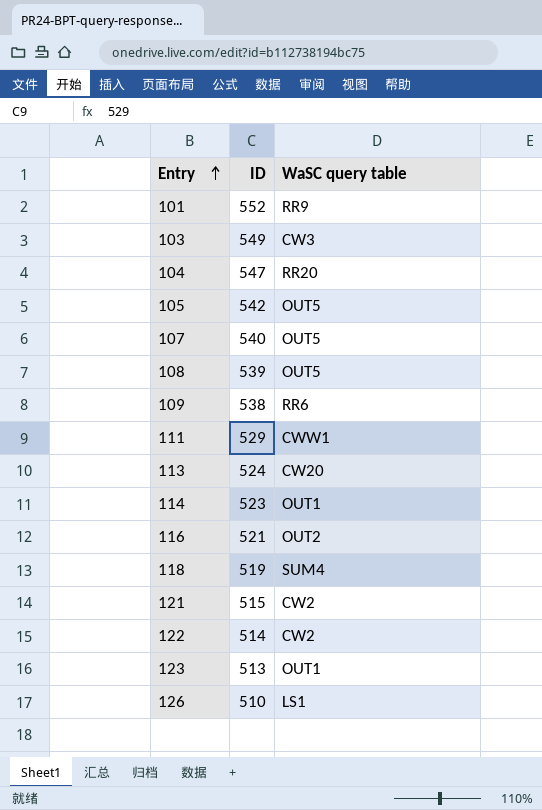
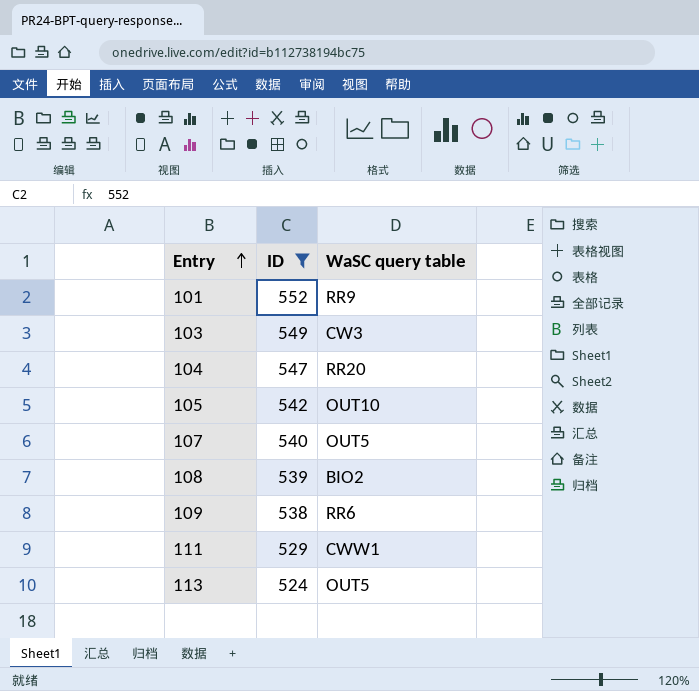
filter: none -> ID >= 524
105 | WaSC query table: OUT5 -> OUT10
108 | WaSC query table: OUT5 -> BIO2
113 | WaSC query table: CW20 -> OUT5

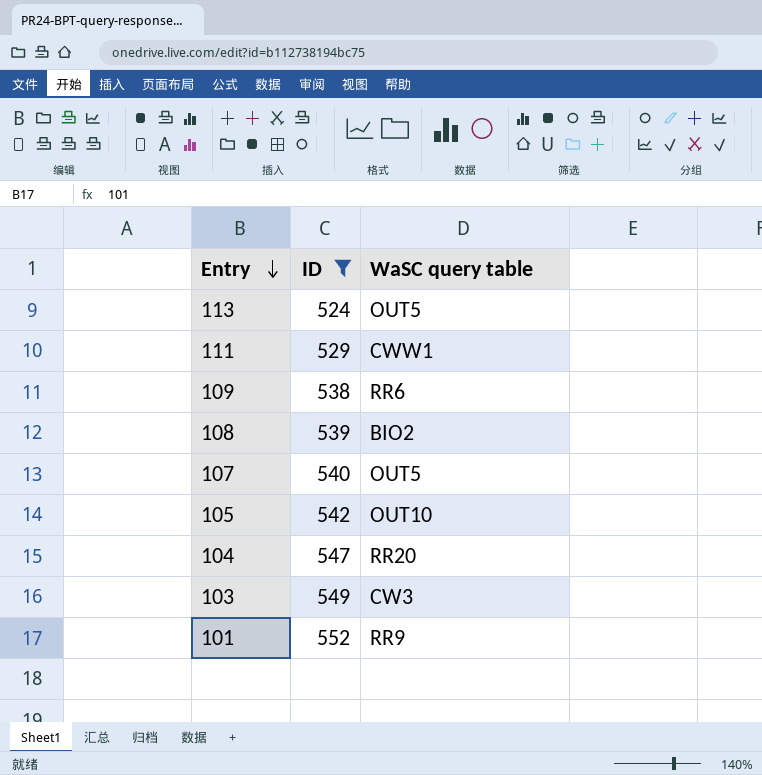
row order: Entry ascending -> Entry descending

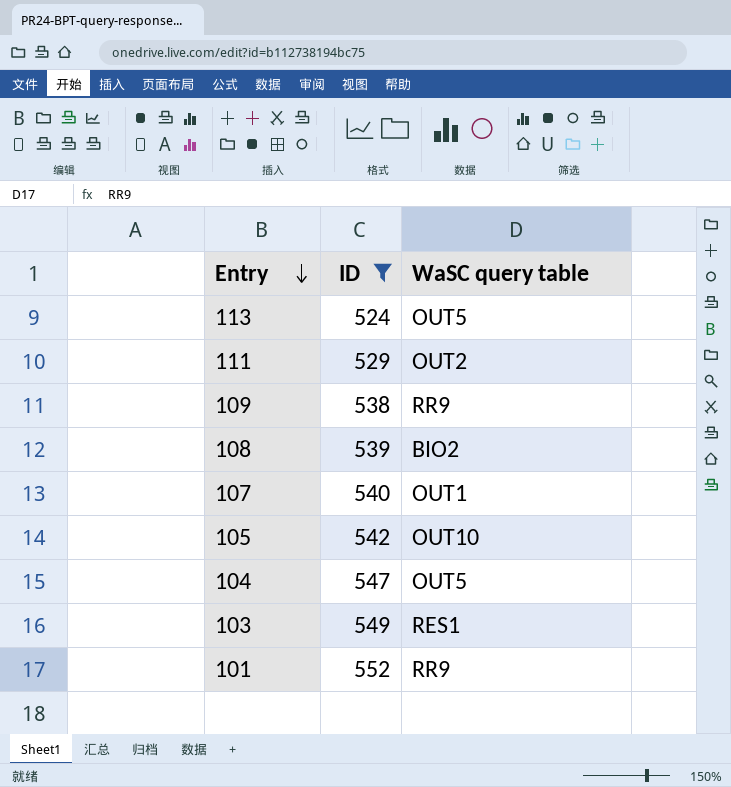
111 | WaSC query table: CWW1 -> OUT2
109 | WaSC query table: RR6 -> RR9
107 | WaSC query table: OUT5 -> OUT1
104 | WaSC query table: RR20 -> OUT5
103 | WaSC query table: CW3 -> RES1

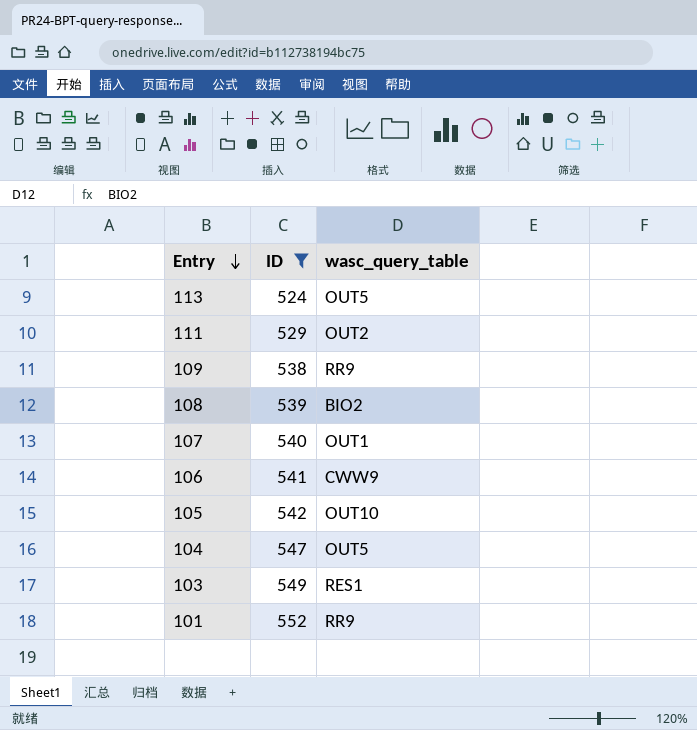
column name: WaSC query table -> wasc_query_table
row 106: none -> 541 | CWW9

